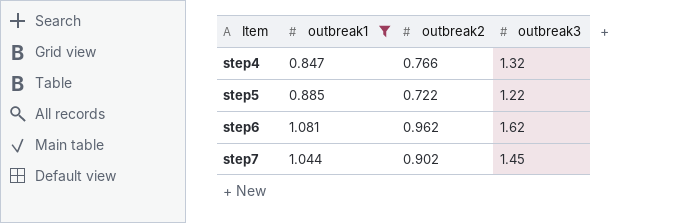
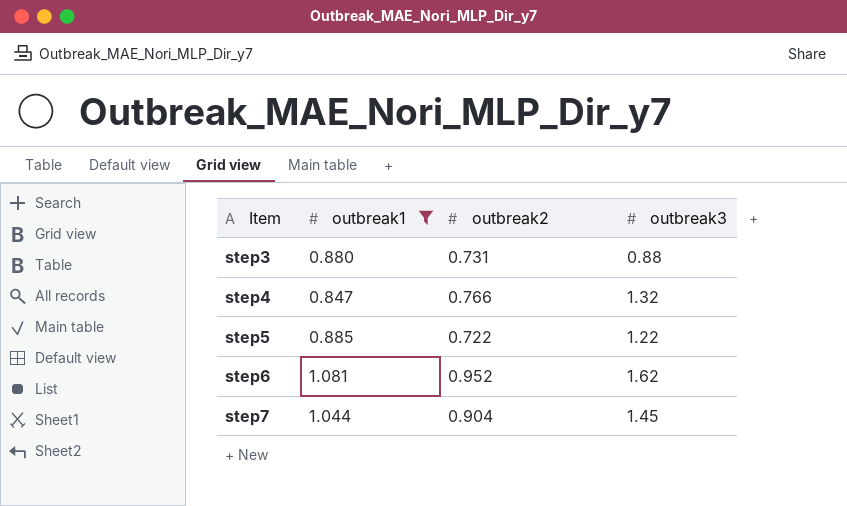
row step3: none -> 0.880 | 0.731 | 0.88
step6 | outbreak2: 0.962 -> 0.952
step7 | outbreak2: 0.902 -> 0.904

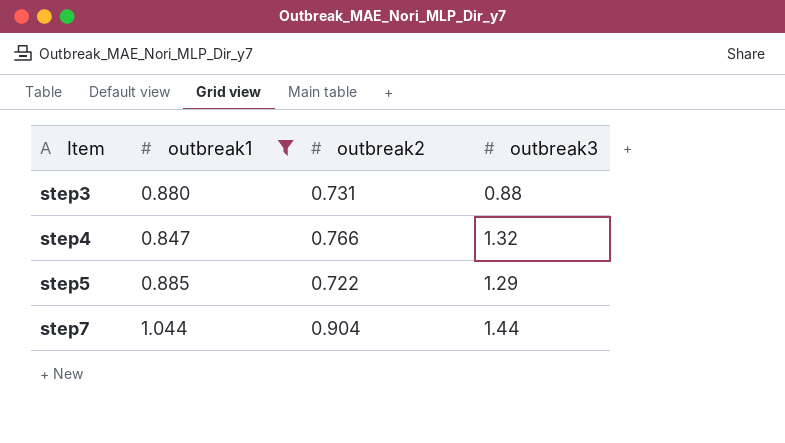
row step6: 1.081 | 0.952 | 1.62 -> none
step5 | outbreak3: 1.22 -> 1.29
step7 | outbreak3: 1.45 -> 1.44

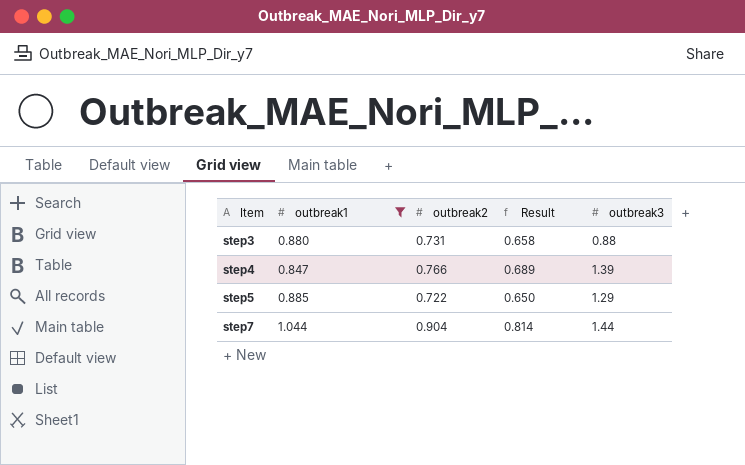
column Result | formula: none -> [outbreak2] * 0.9
step4 | outbreak3: 1.32 -> 1.39

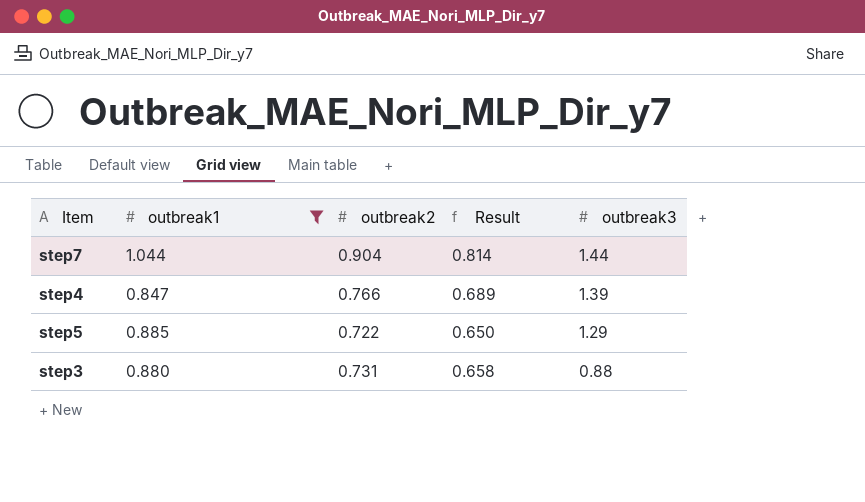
row order: Item ascending -> outbreak3 descending

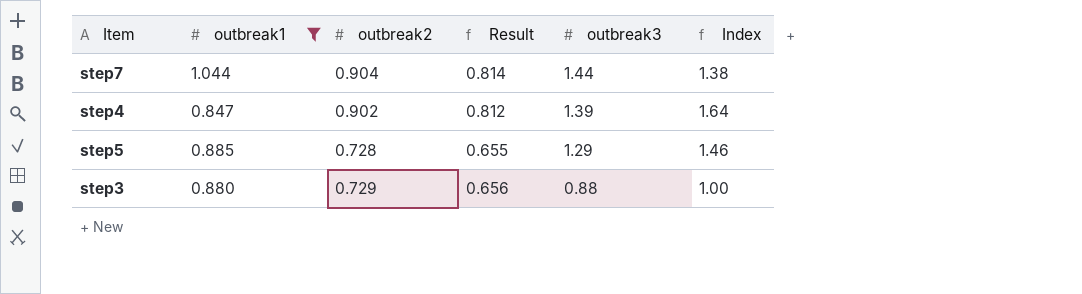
column Index | formula: none -> [outbreak3] / [outbreak1]
step4 | outbreak2: 0.766 -> 0.902
step4 | Result: 0.689 -> 0.812
step5 | outbreak2: 0.722 -> 0.728
step5 | Result: 0.650 -> 0.655
step3 | outbreak2: 0.731 -> 0.729
step3 | Result: 0.658 -> 0.656

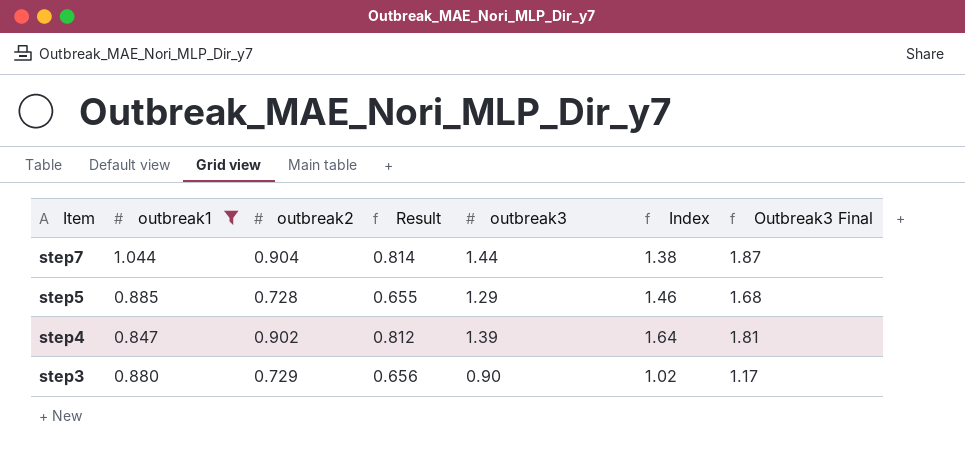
row order: outbreak3 descending -> Item descending
column Outbreak3 Final | formula: none -> [outbreak3] * 1.3
step3 | outbreak3: 0.88 -> 0.90
step3 | Index: 1.00 -> 1.02

